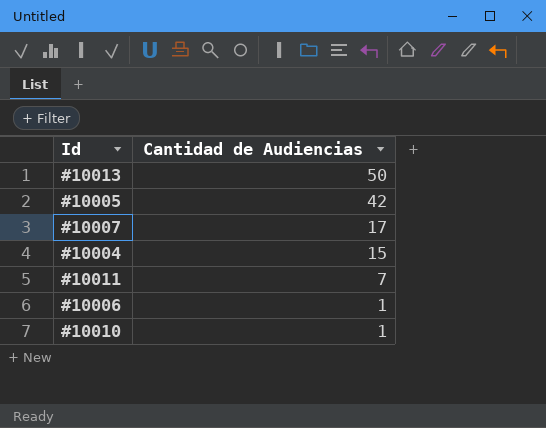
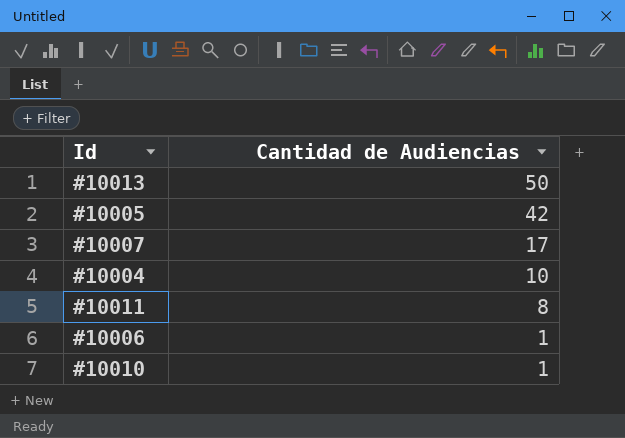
#10004 | Cantidad de Audiencias: 15 -> 10
#10011 | Cantidad de Audiencias: 7 -> 8

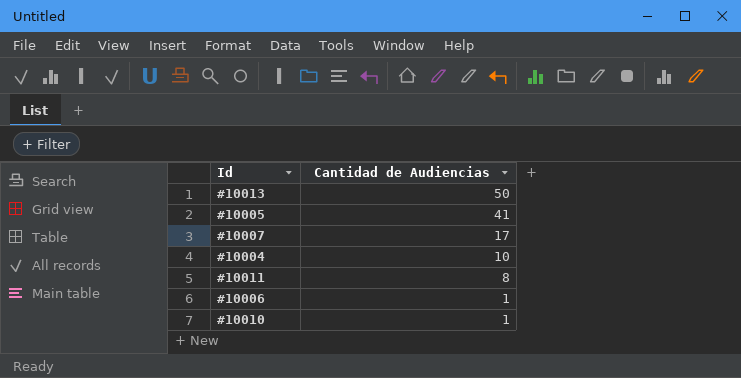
#10005 | Cantidad de Audiencias: 42 -> 41

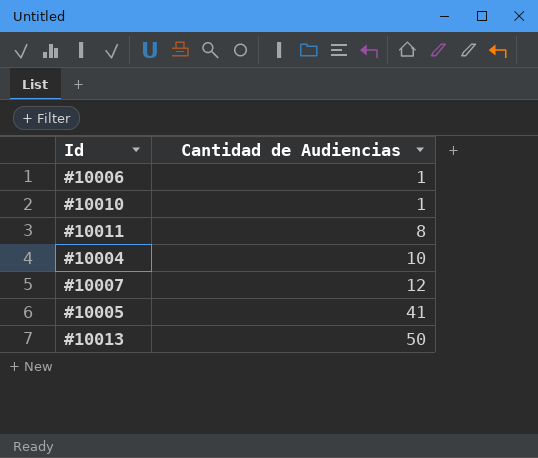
row order: Cantidad de Audiencias descending -> Cantidad de Audiencias ascending
#10007 | Cantidad de Audiencias: 17 -> 12

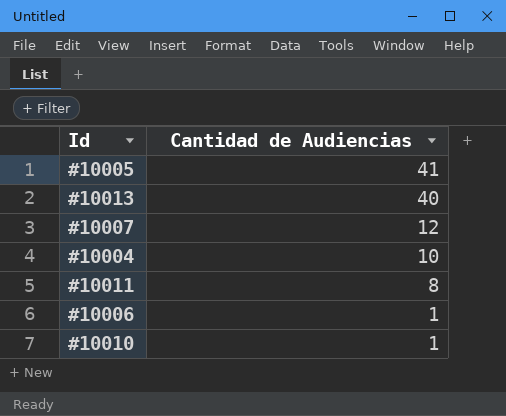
row order: Cantidad de Audiencias ascending -> Cantidad de Audiencias descending
#10013 | Cantidad de Audiencias: 50 -> 40

